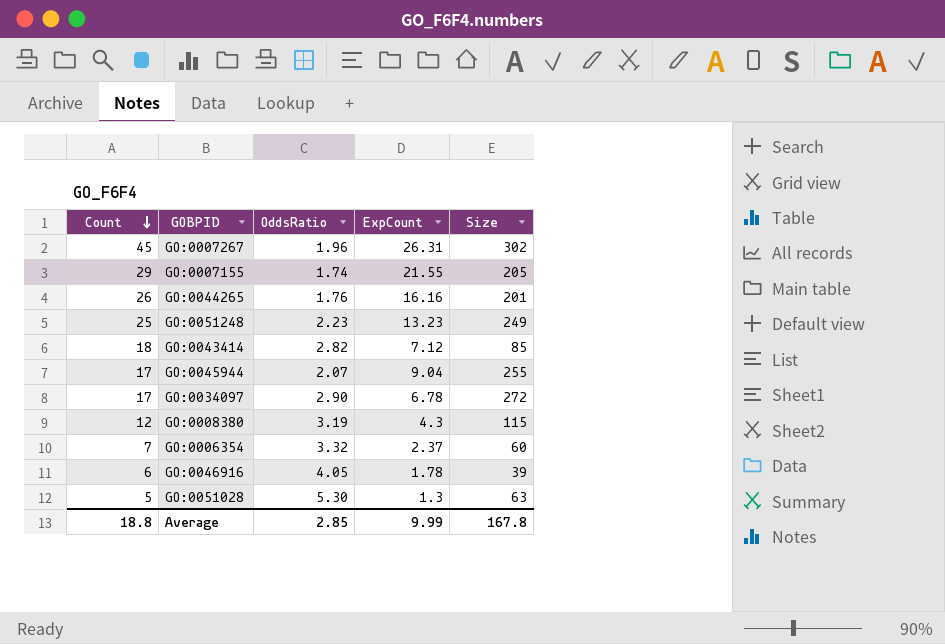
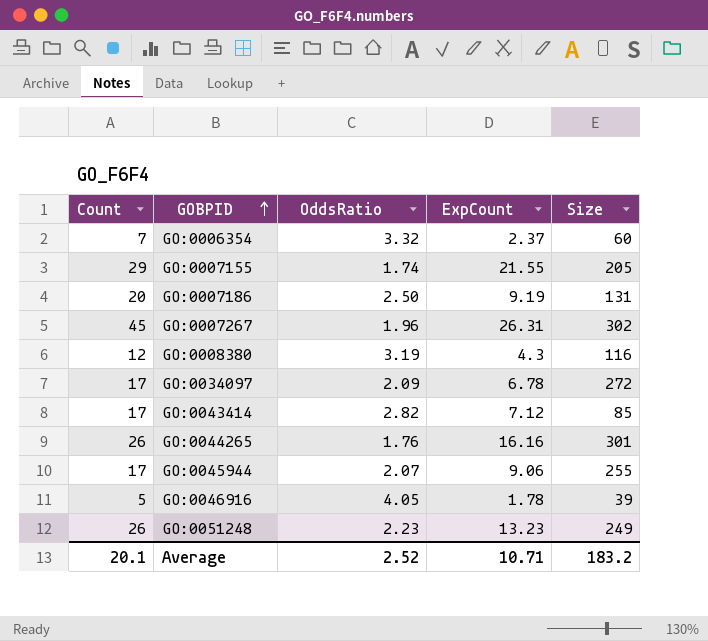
row order: Count descending -> GOBPID ascending
row GO:0051028: 5 | 5.30 | 1.3 | 63 -> none
row GO:0007186: none -> 20 | 2.50 | 9.19 | 131
GO:0008380 | Size: 115 -> 116
GO:0034097 | OddsRatio: 2.90 -> 2.09
GO:0043414 | Count: 18 -> 17
GO:0044265 | Size: 201 -> 301
GO:0045944 | ExpCount: 9.04 -> 9.06
GO:0046916 | Count: 6 -> 5
GO:0051248 | Count: 25 -> 26
Average | Count: 18.8 -> 20.1
Average | OddsRatio: 2.85 -> 2.52
Average | ExpCount: 9.99 -> 10.71
Average | Size: 167.8 -> 183.2

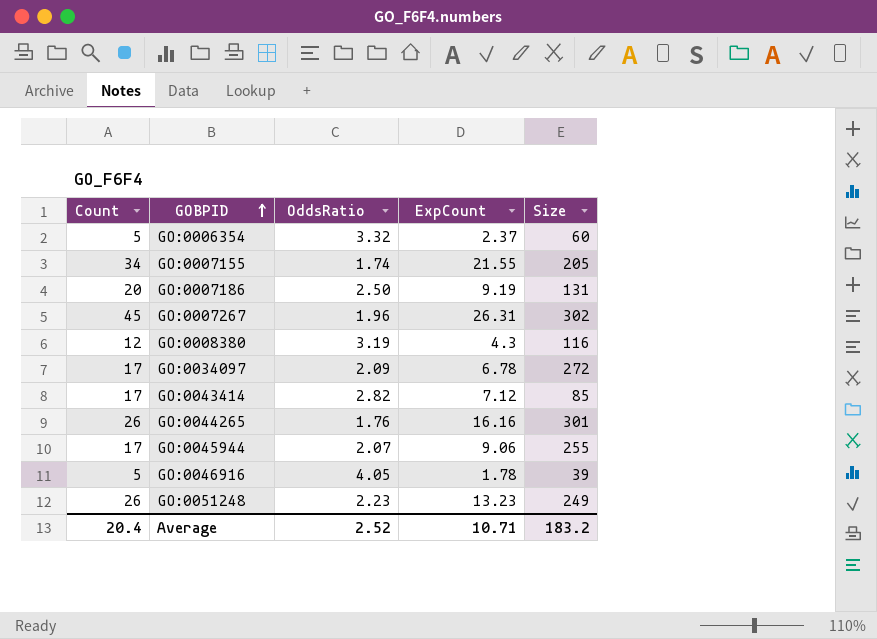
GO:0006354 | Count: 7 -> 5
GO:0007155 | Count: 29 -> 34
Average | Count: 20.1 -> 20.4

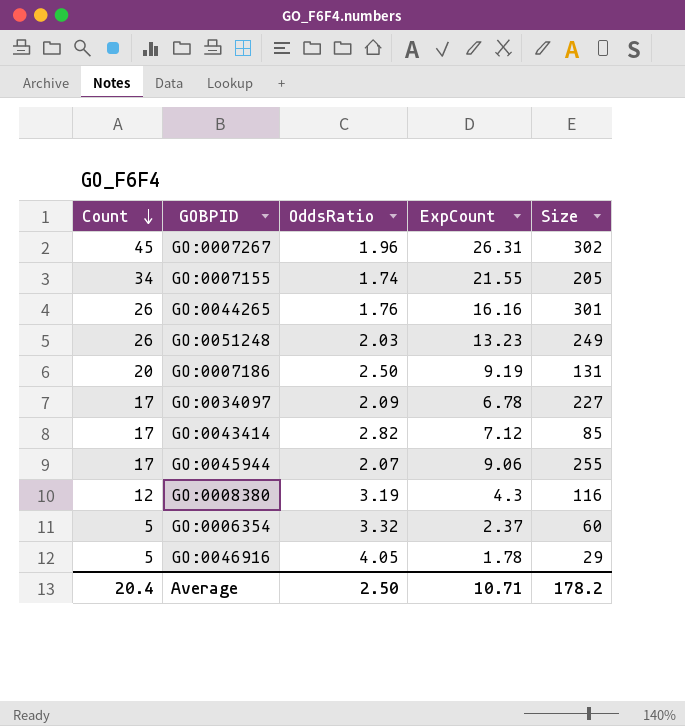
row order: GOBPID ascending -> Count descending
GO:0051248 | OddsRatio: 2.23 -> 2.03
GO:0034097 | Size: 272 -> 227
GO:0046916 | Size: 39 -> 29
Average | OddsRatio: 2.52 -> 2.50
Average | Size: 183.2 -> 178.2

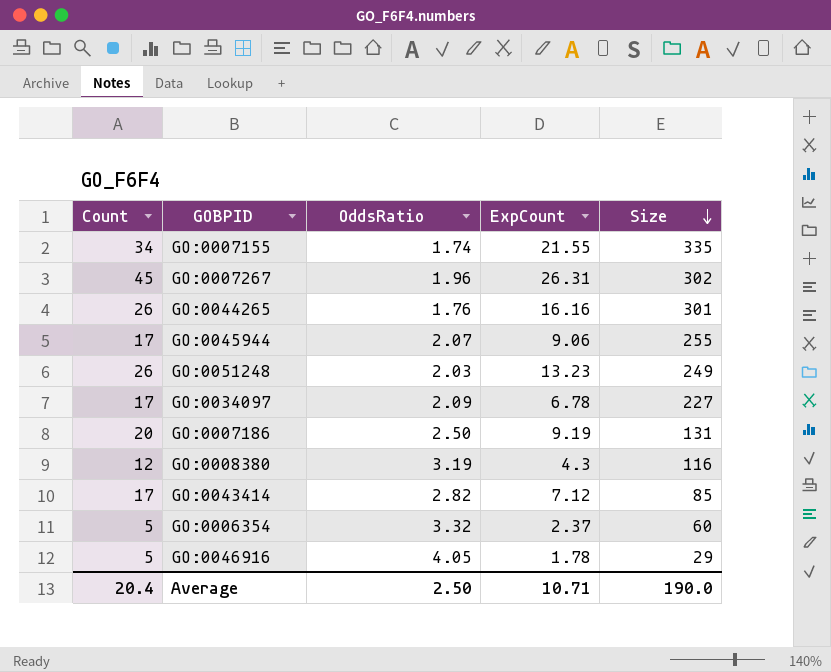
row order: Count descending -> Size descending
GO:0007155 | Size: 205 -> 335
Average | Size: 178.2 -> 190.0

